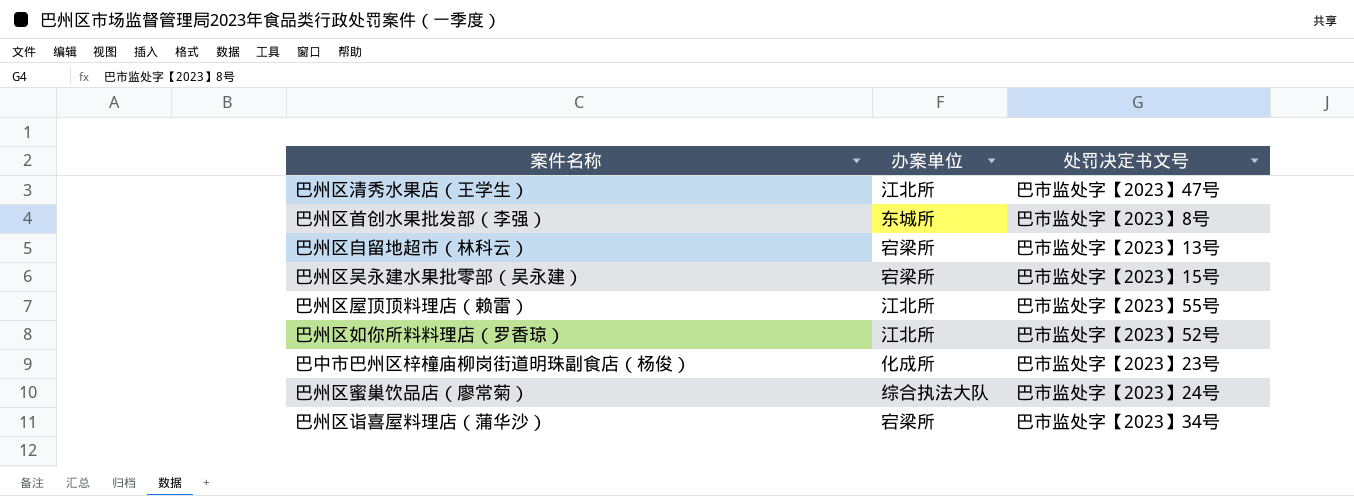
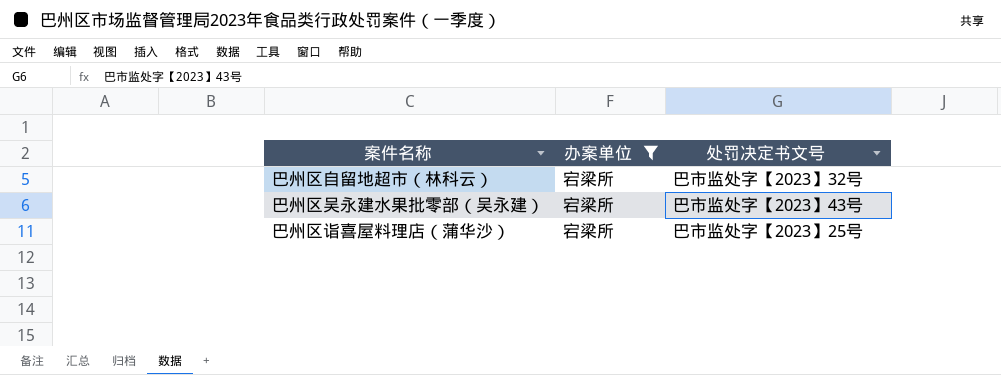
filter: none -> 办案单位 = 宕梁所
巴州区自留地超市（林科云） | 处罚决定书文号: 巴市监处字【2023】13号 -> 巴市监处字【2023】32号
巴州区吴永建水果批零部（吴永建） | 处罚决定书文号: 巴市监处字【2023】15号 -> 巴市监处字【2023】43号
巴州区诣喜屋料理店（蒲华沙） | 处罚决定书文号: 巴市监处字【2023】34号 -> 巴市监处字【2023】25号

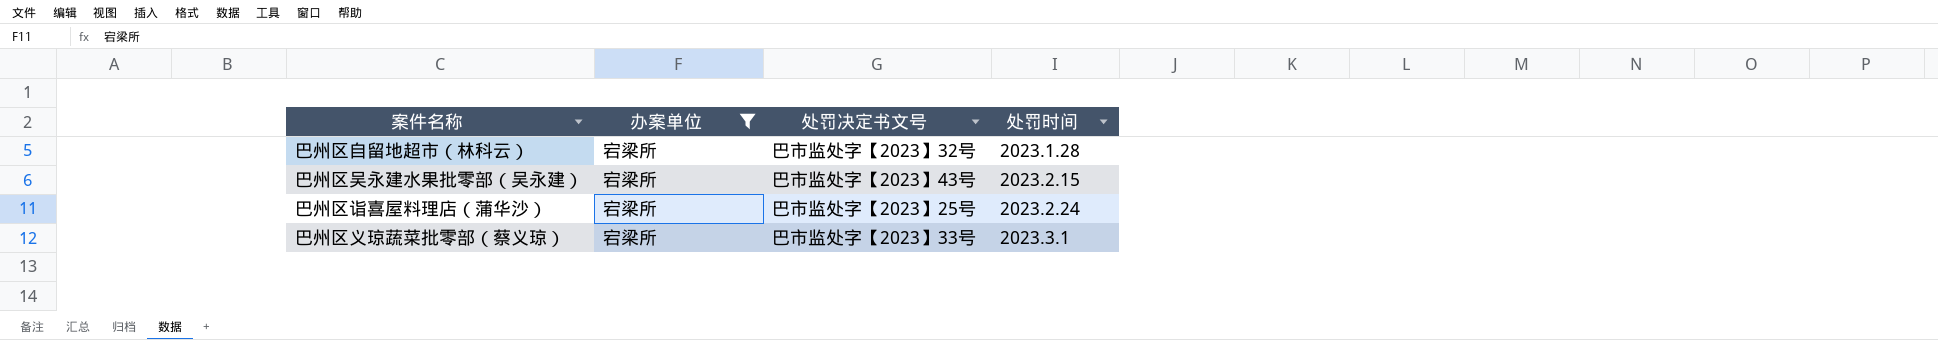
column 处罚时间 | position: none -> 4
row 巴州区义琼蔬菜批零部（蔡义琼）: none -> 宕梁所 | 巴市监处字【2023】33号 | 2023.3.1

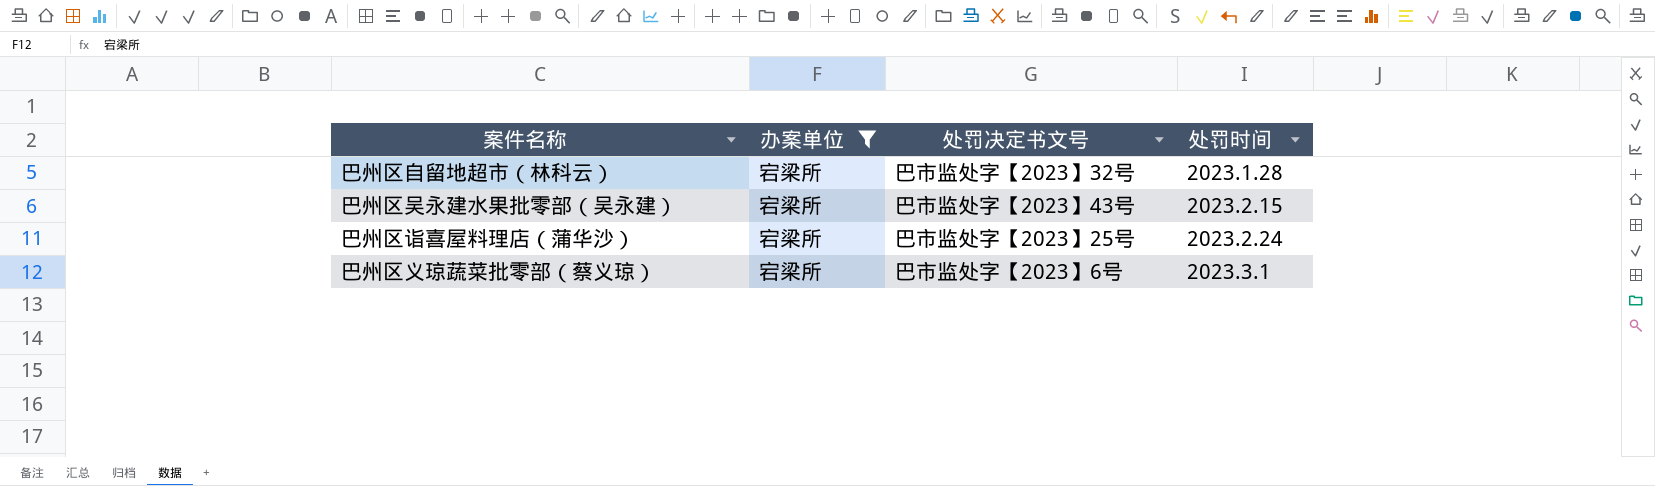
巴州区义琼蔬菜批零部（蔡义琼） | 处罚决定书文号: 巴市监处字【2023】33号 -> 巴市监处字【2023】6号

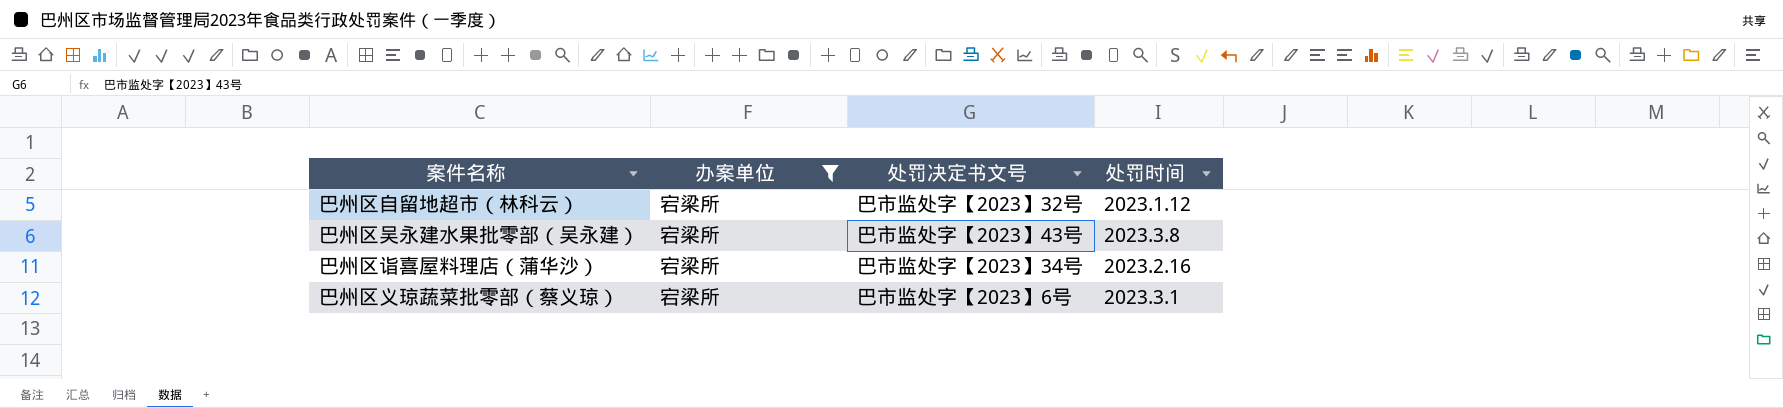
巴州区自留地超市（林科云） | 处罚时间: 2023.1.28 -> 2023.1.12
巴州区吴永建水果批零部（吴永建） | 处罚时间: 2023.2.15 -> 2023.3.8
巴州区诣喜屋料理店（蒲华沙） | 处罚决定书文号: 巴市监处字【2023】25号 -> 巴市监处字【2023】34号
巴州区诣喜屋料理店（蒲华沙） | 处罚时间: 2023.2.24 -> 2023.2.16

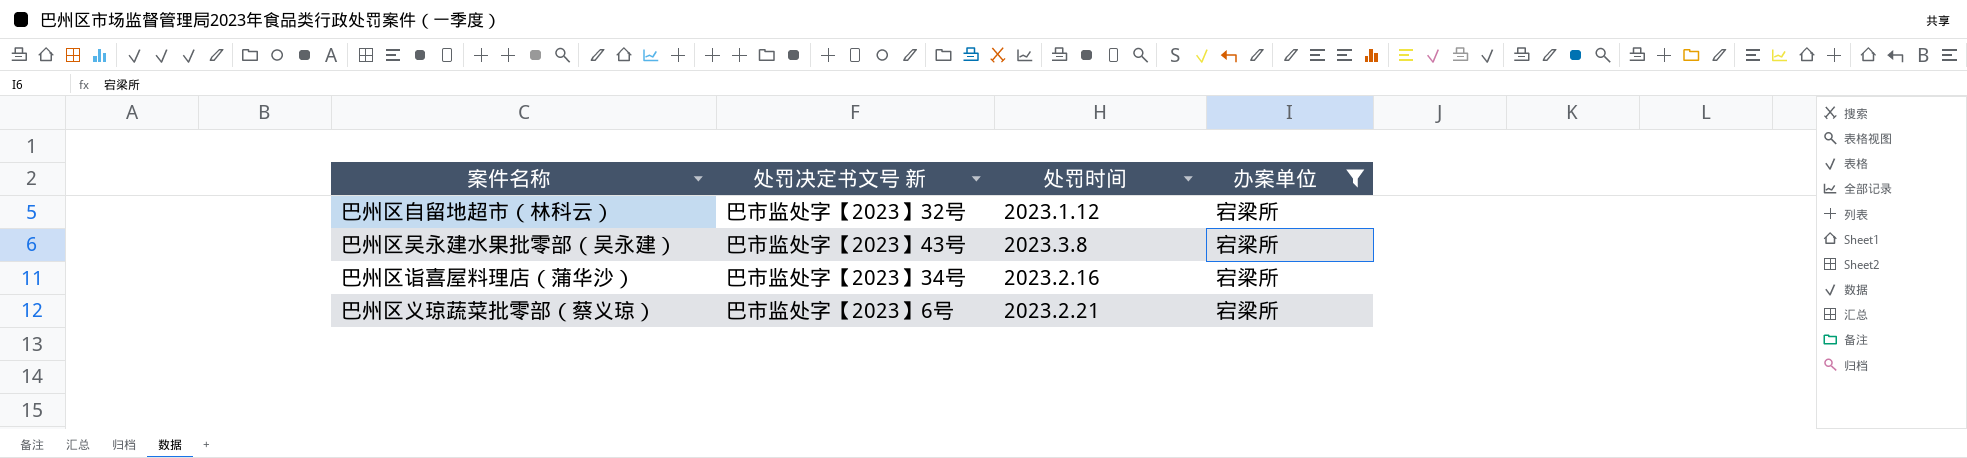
column name: 处罚决定书文号 -> 处罚决定书文号 新
column 办案单位 | position: 2 -> 4
巴州区义琼蔬菜批零部（蔡义琼） | 处罚时间: 2023.3.1 -> 2023.2.21

